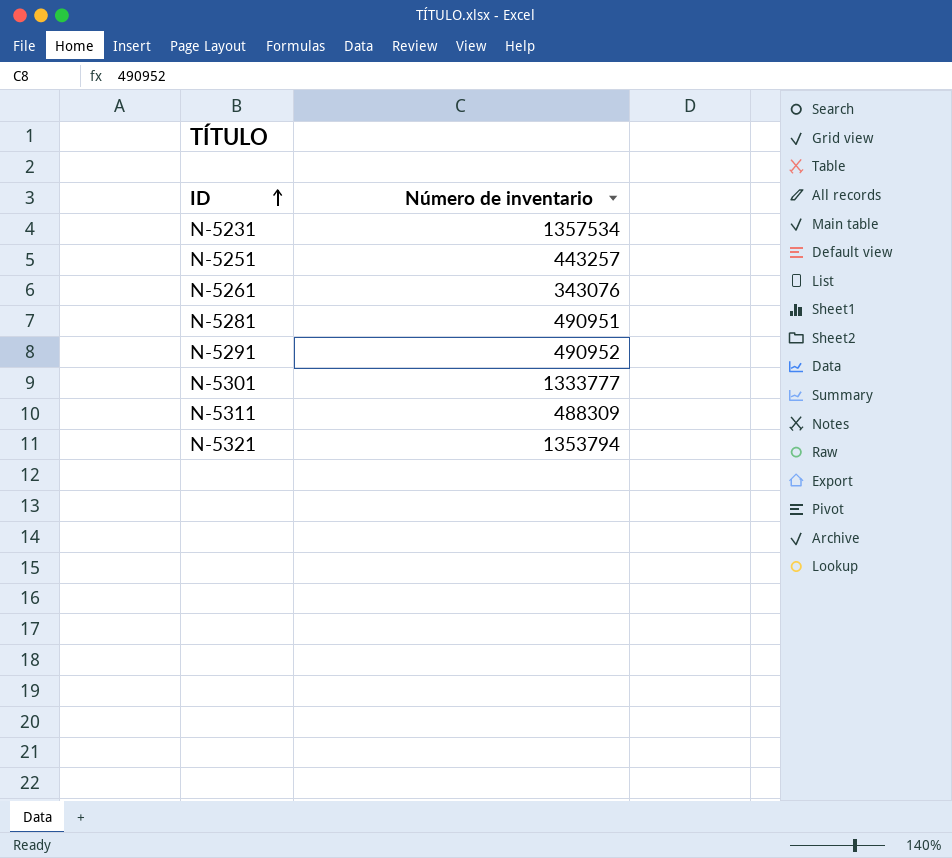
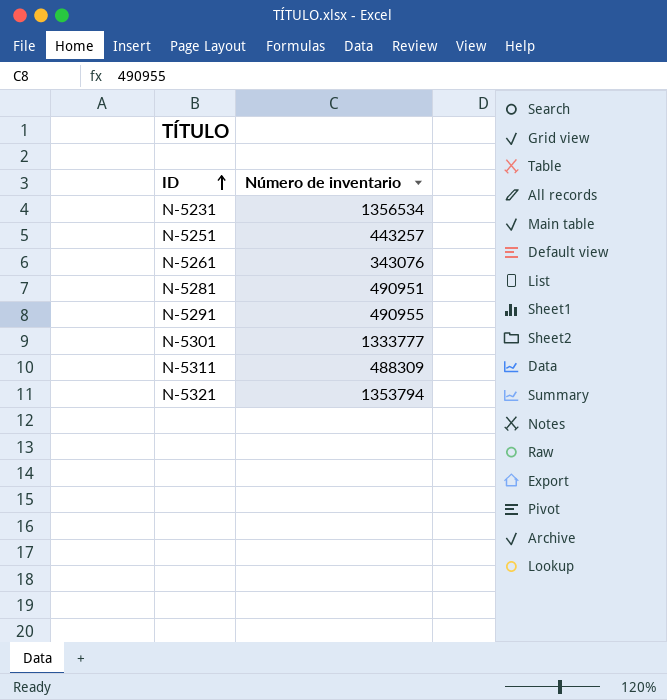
N-5231 | Número de inventario: 1357534 -> 1356534
N-5291 | Número de inventario: 490952 -> 490955

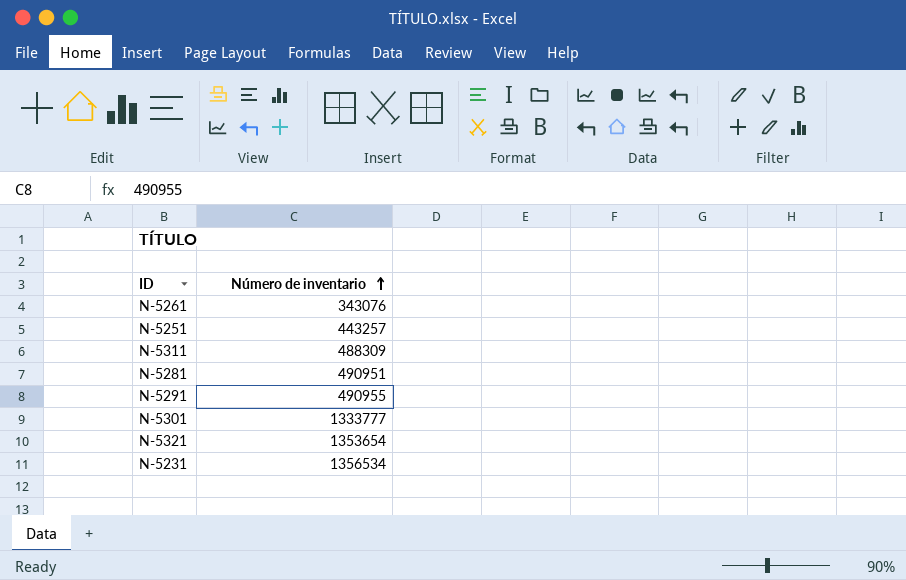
row order: ID ascending -> Número de inventario ascending
N-5321 | Número de inventario: 1353794 -> 1353654

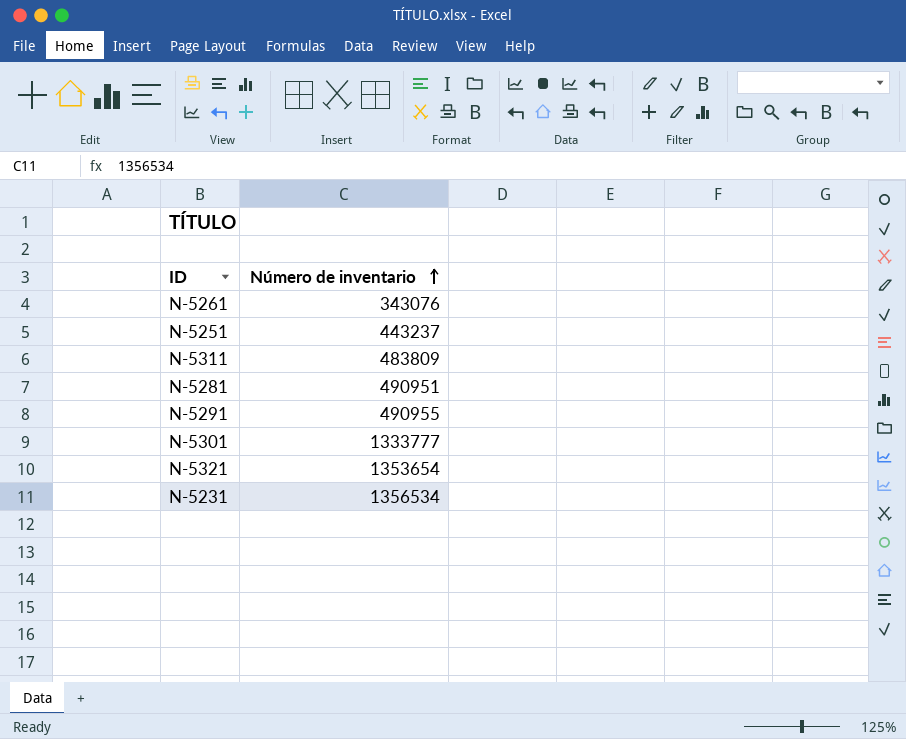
N-5251 | Número de inventario: 443257 -> 443237
N-5311 | Número de inventario: 488309 -> 483809

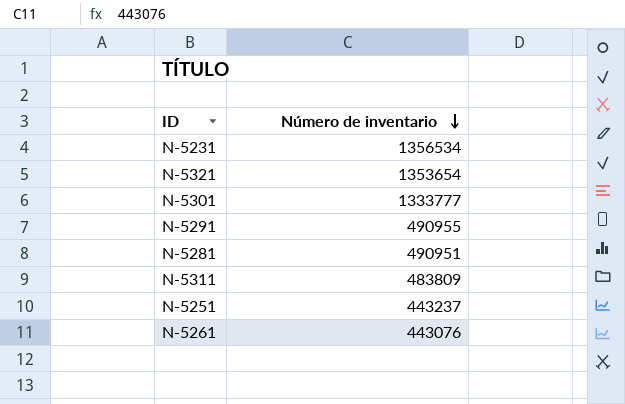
row order: Número de inventario ascending -> Número de inventario descending
N-5261 | Número de inventario: 343076 -> 443076

